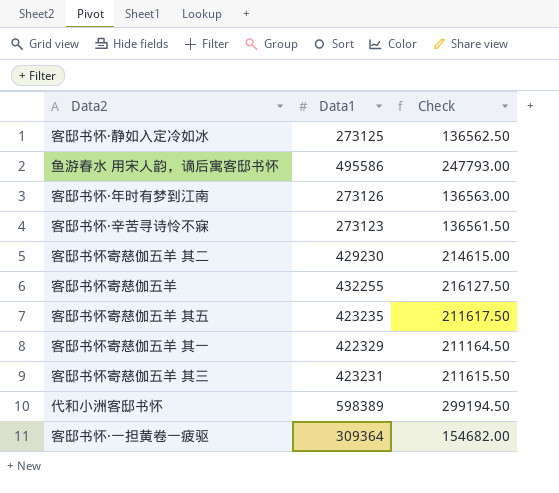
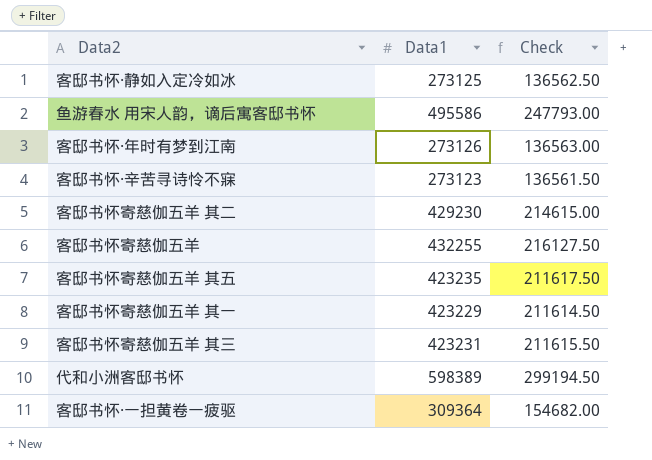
客邸书怀寄慈伽五羊 其一 | Data1: 422329 -> 423229
客邸书怀寄慈伽五羊 其一 | Check: 211164.50 -> 211614.50

